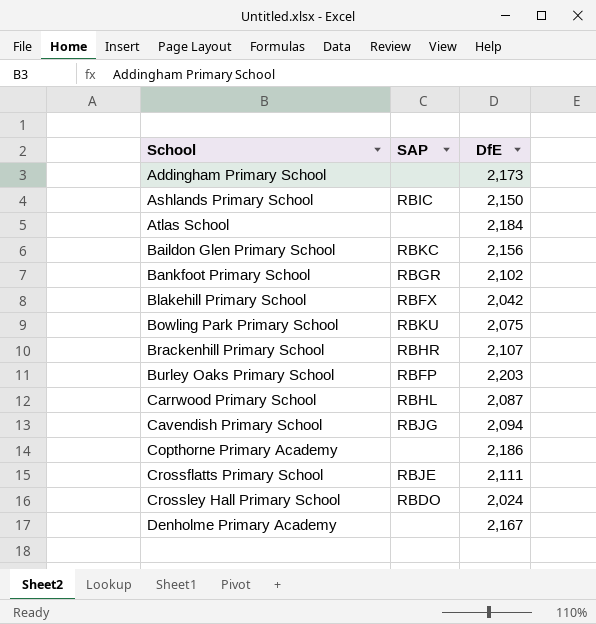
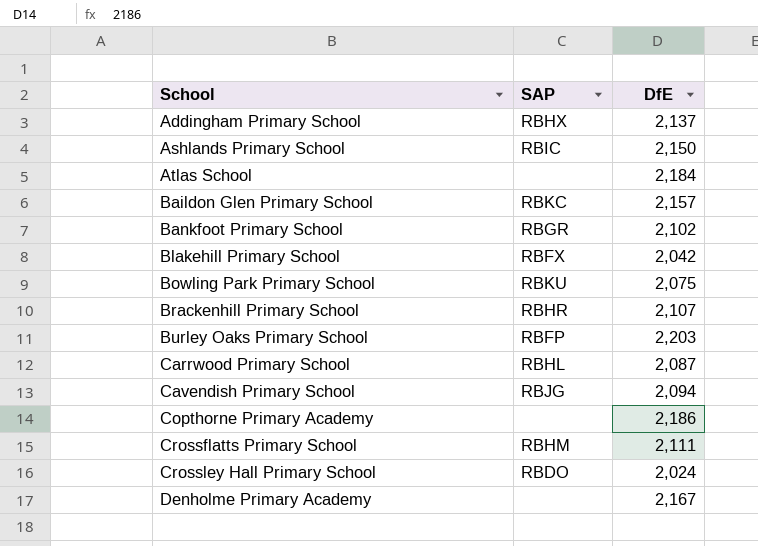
Addingham Primary School | SAP: none -> RBHX
Addingham Primary School | DfE: 2,173 -> 2,137
Baildon Glen Primary School | DfE: 2,156 -> 2,157
Crossflatts Primary School | SAP: RBJE -> RBHM

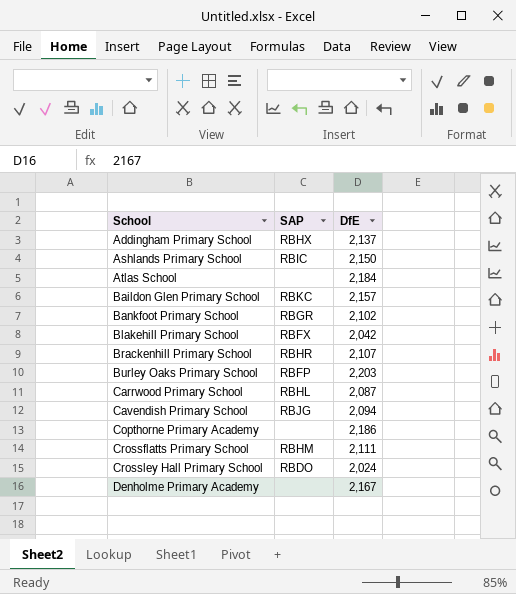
row Bowling Park Primary School: RBKU | 2,075 -> none

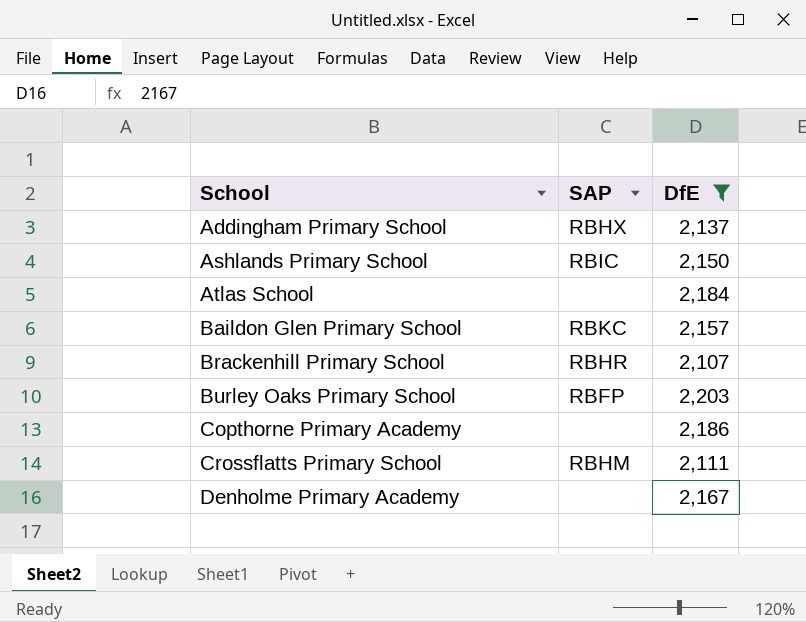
filter: none -> DfE >= 2,107

